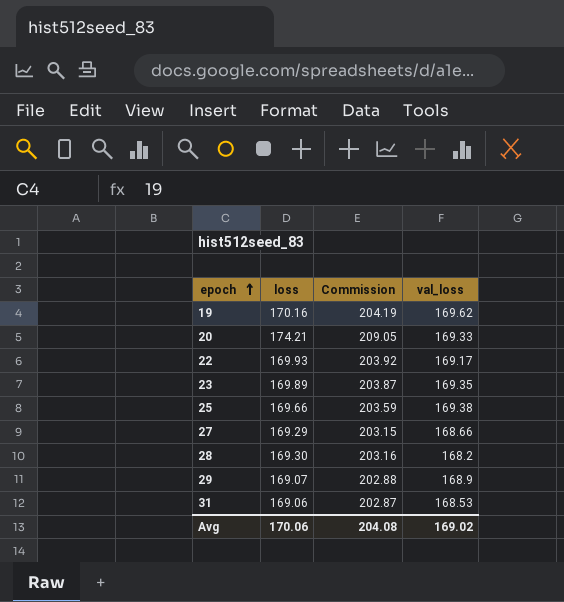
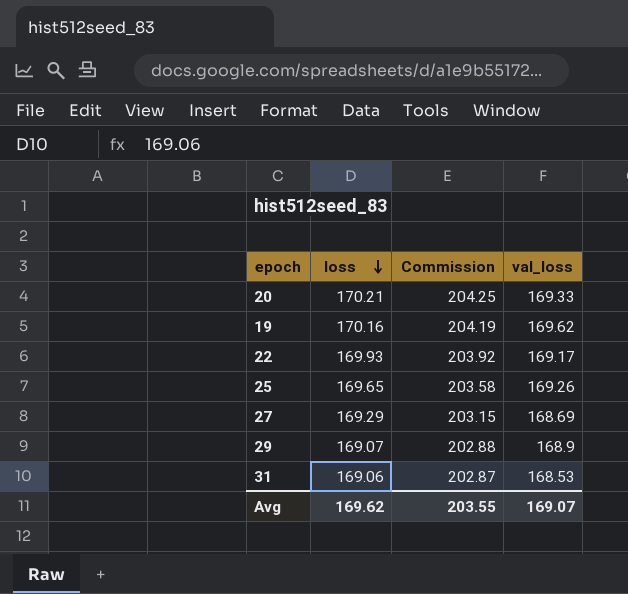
row order: epoch ascending -> loss descending
row 23: 169.89 | 203.87 | 169.35 -> none
row 28: 169.30 | 203.16 | 168.2 -> none
20 | loss: 174.21 -> 170.21
20 | Commission: 209.05 -> 204.25
25 | loss: 169.66 -> 169.65
25 | Commission: 203.59 -> 203.58
25 | val_loss: 169.38 -> 169.26
27 | val_loss: 168.66 -> 168.69
Avg | loss: 170.06 -> 169.62
Avg | Commission: 204.08 -> 203.55
Avg | val_loss: 169.02 -> 169.07

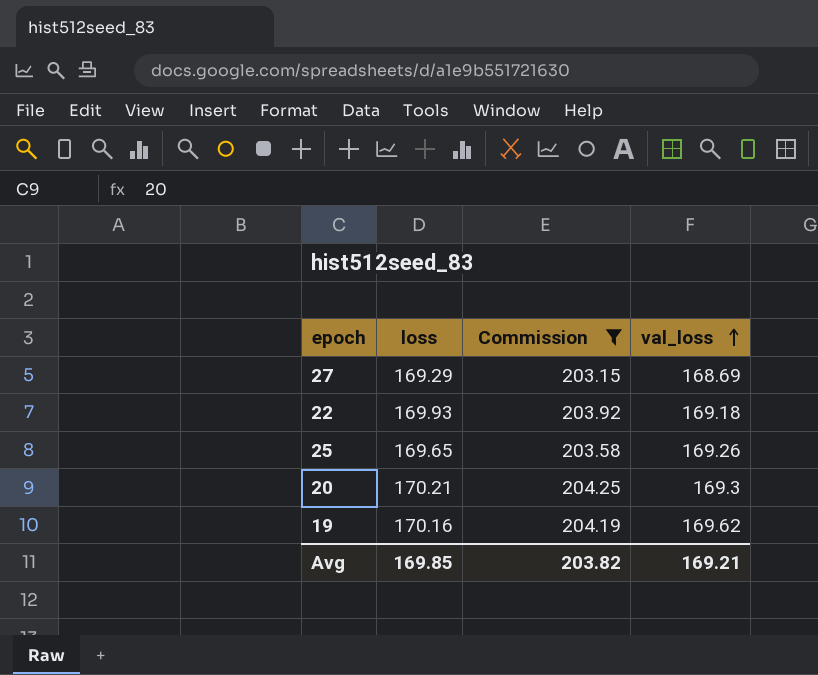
filter: none -> Commission >= 203.15
row order: loss descending -> val_loss ascending
22 | val_loss: 169.17 -> 169.18
20 | val_loss: 169.33 -> 169.3
Avg | loss: 169.62 -> 169.85
Avg | Commission: 203.55 -> 203.82
Avg | val_loss: 169.07 -> 169.21

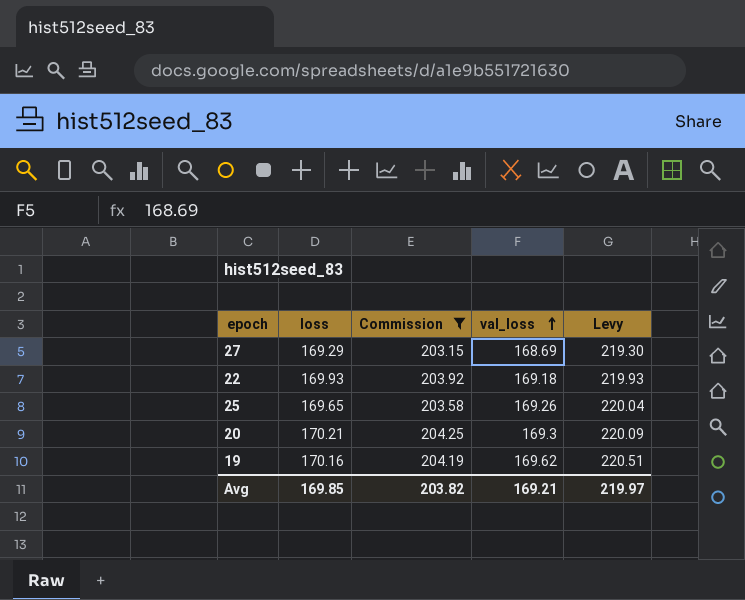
column Levy | formula: none -> [val_loss] * 1.3

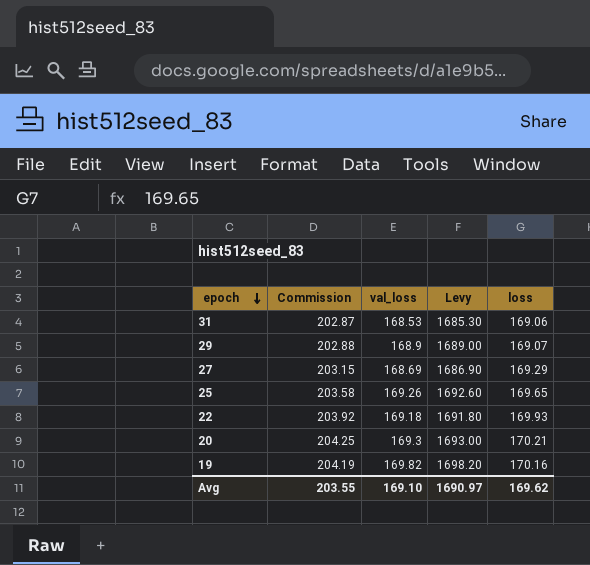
filter: Commission >= 203.15 -> none
row order: val_loss ascending -> epoch descending
column Levy | formula: [val_loss] * 1.3 -> [val_loss] * 10
column loss | position: 2 -> 5
19 | val_loss: 169.62 -> 169.82
Avg | Commission: 203.82 -> 203.55
Avg | val_loss: 169.21 -> 169.10
Avg | Levy: 219.97 -> 1690.97
Avg | loss: 169.85 -> 169.62

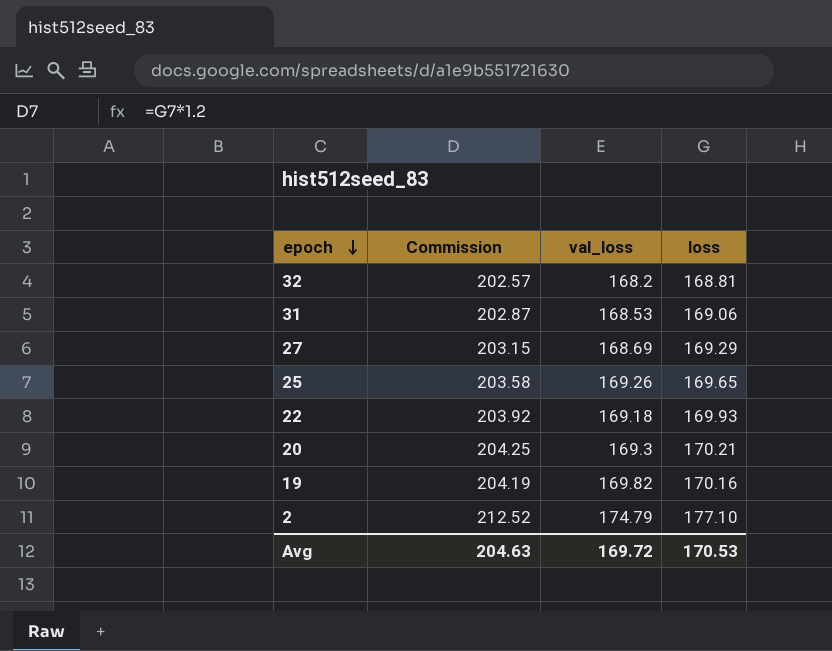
column Levy | formula: [val_loss] * 10 -> none
row 29: 202.88 | 168.9 | 1689.00 | 169.07 -> none
row 32: none -> 202.57 | 168.2 | 168.81
row 2: none -> 212.52 | 174.79 | 177.10
Avg | Commission: 203.55 -> 204.63
Avg | val_loss: 169.10 -> 169.72
Avg | loss: 169.62 -> 170.53

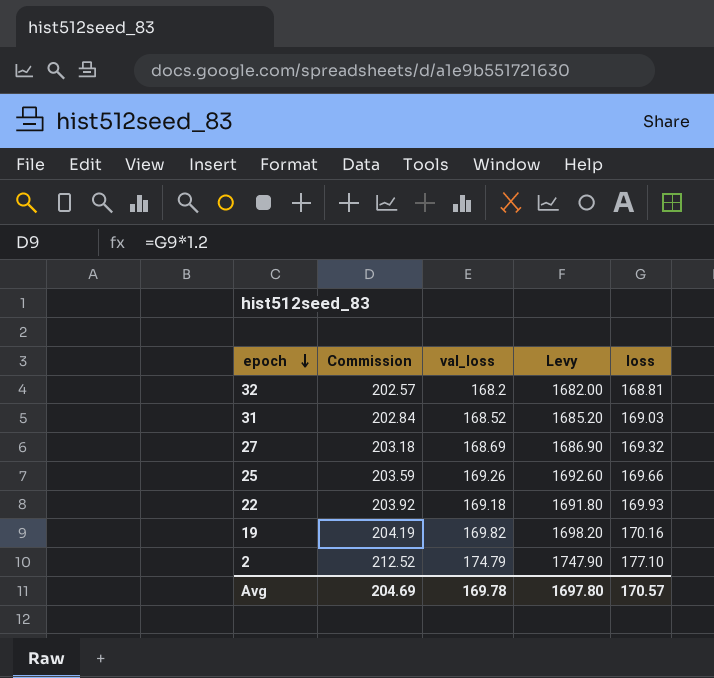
column Levy | formula: none -> [val_loss] * 10
row 20: 204.25 | 169.3 | 170.21 -> none
31 | Commission: 202.87 -> 202.84
31 | val_loss: 168.53 -> 168.52
31 | loss: 169.06 -> 169.03
27 | Commission: 203.15 -> 203.18
27 | loss: 169.29 -> 169.32
25 | Commission: 203.58 -> 203.59
25 | loss: 169.65 -> 169.66
Avg | Commission: 204.63 -> 204.69
Avg | val_loss: 169.72 -> 169.78
Avg | loss: 170.53 -> 170.57

